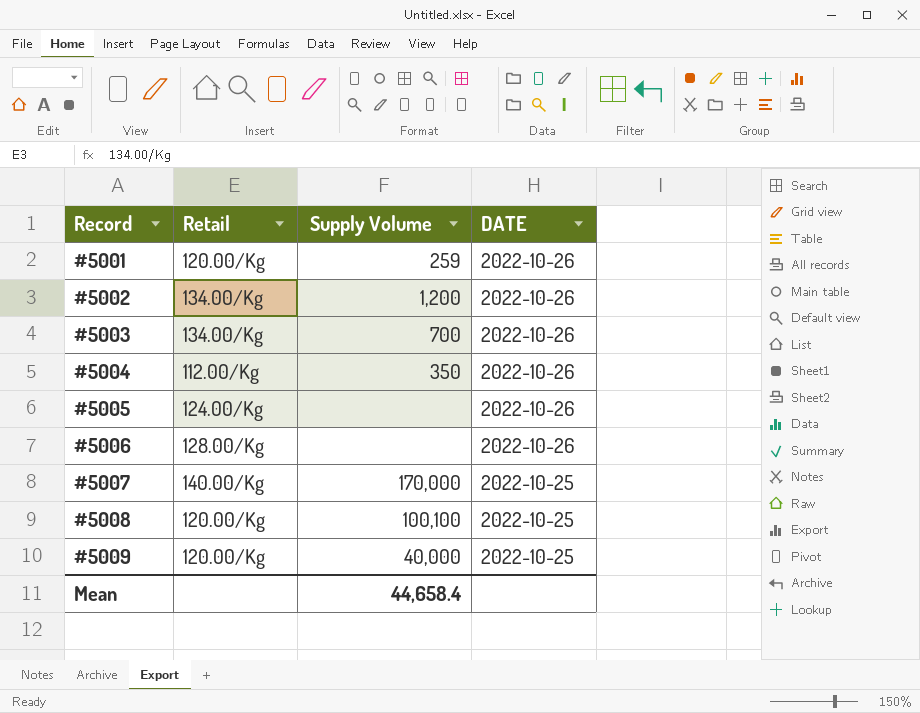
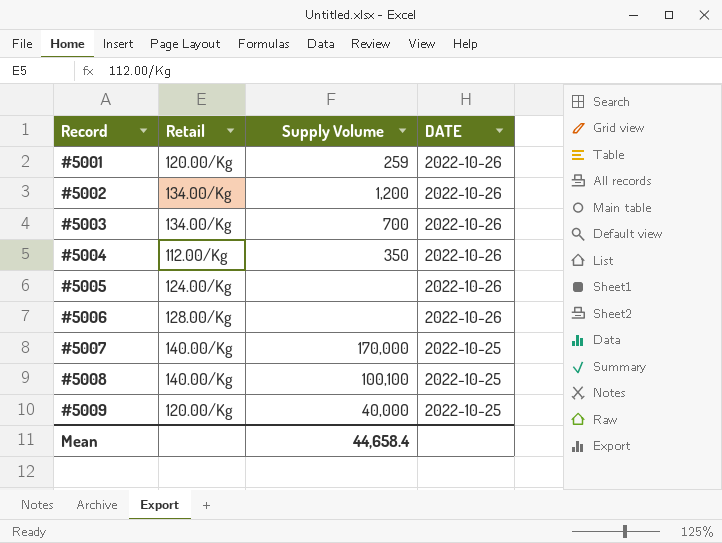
#5008 | Retail: 120.00/Kg -> 140.00/Kg

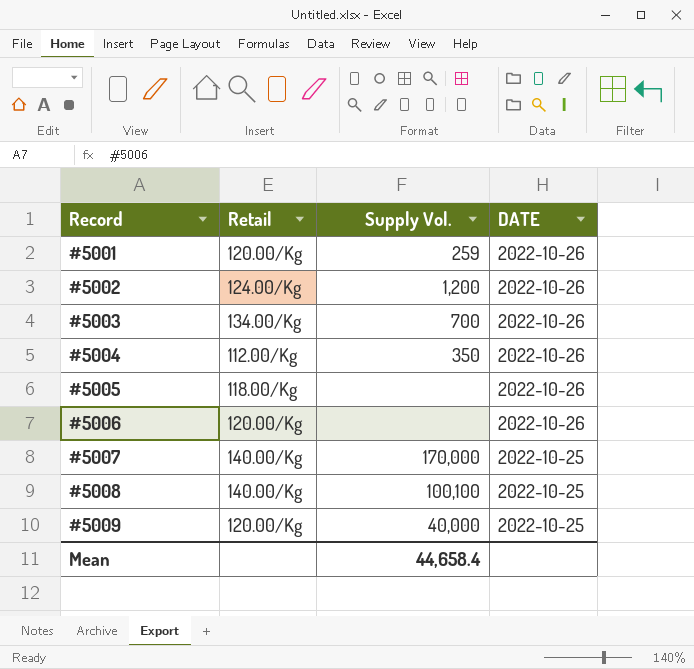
column name: Supply Volume -> Supply Vol.
#5002 | Retail: 134.00/Kg -> 124.00/Kg
#5005 | Retail: 124.00/Kg -> 118.00/Kg
#5006 | Retail: 128.00/Kg -> 120.00/Kg

